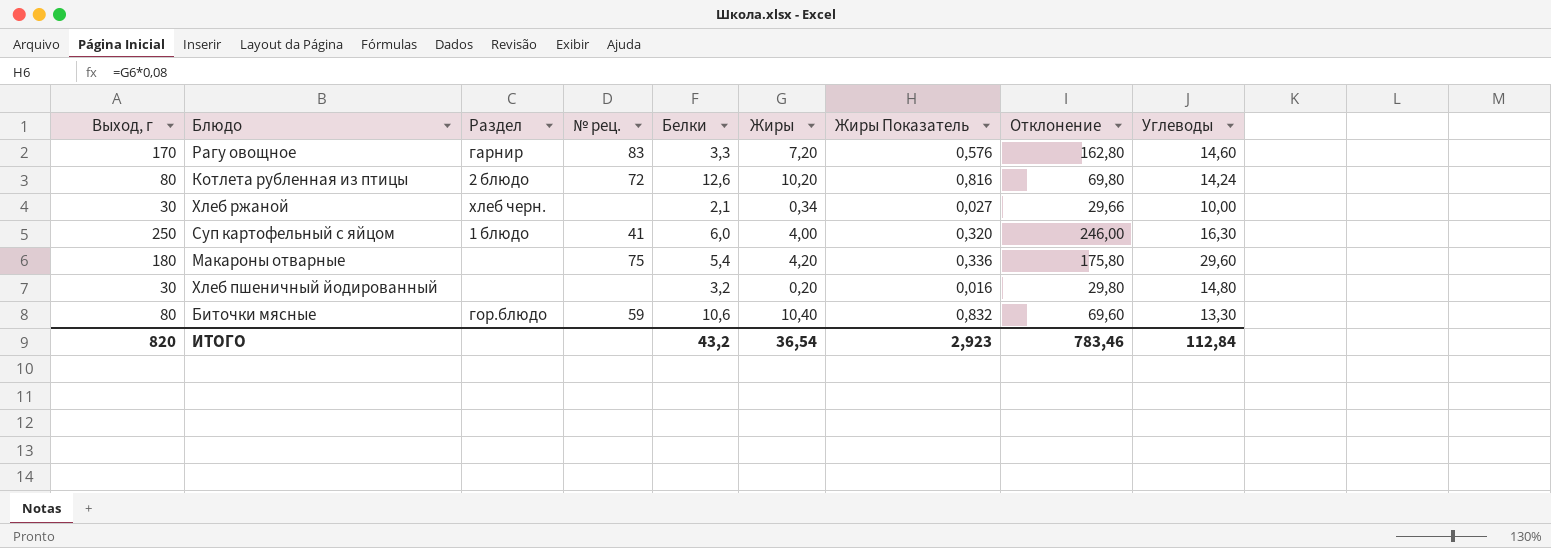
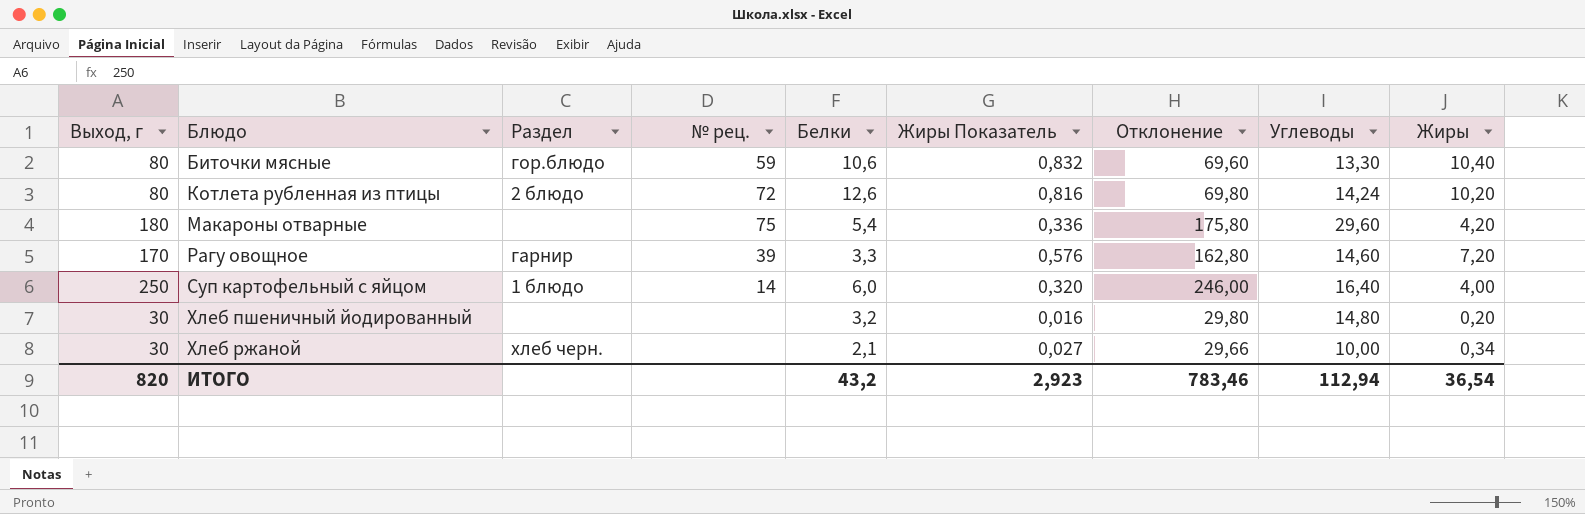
row order: none -> Блюдо ascending
column Жиры | position: 6 -> 9
Рагу овощное | № рец.: 83 -> 39
Суп картофельный с яйцом | № рец.: 41 -> 14
Суп картофельный с яйцом | Углеводы: 16,30 -> 16,40
ИТОГО | Углеводы: 112,84 -> 112,94

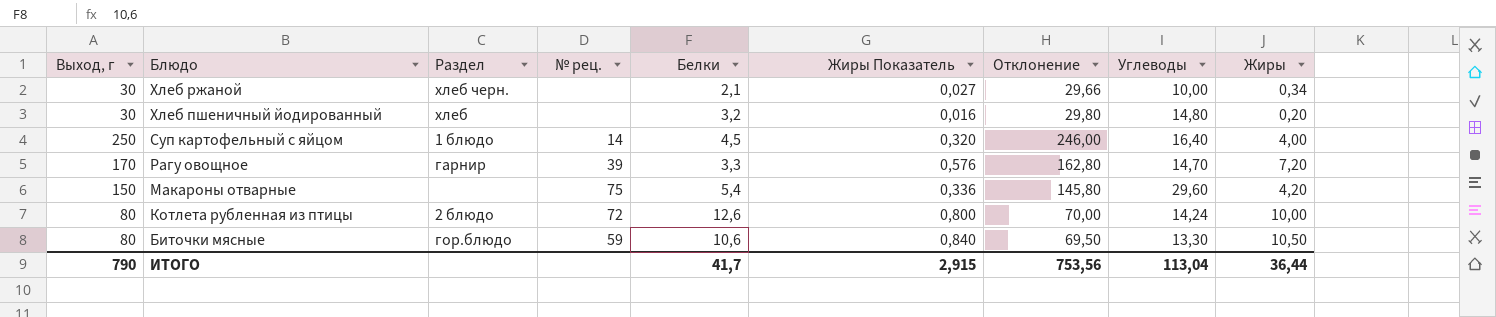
row order: Блюдо ascending -> Блюдо descending
Хлеб пшеничный йодированный | Раздел: none -> хлеб
Суп картофельный с яйцом | Белки: 6,0 -> 4,5
Рагу овощное | Углеводы: 14,60 -> 14,70
Макароны отварные | Выход, г: 180 -> 150
Макароны отварные | Отклонение: 175,80 -> 145,80
Котлета рубленная из птицы | Жиры Показатель: 0,816 -> 0,800
Котлета рубленная из птицы | Отклонение: 69,80 -> 70,00
Котлета рубленная из птицы | Жиры: 10,20 -> 10,00
Биточки мясные | Жиры Показатель: 0,832 -> 0,840
Биточки мясные | Отклонение: 69,60 -> 69,50
Биточки мясные | Жиры: 10,40 -> 10,50
ИТОГО | Выход, г: 820 -> 790
ИТОГО | Белки: 43,2 -> 41,7
ИТОГО | Жиры Показатель: 2,923 -> 2,915
ИТОГО | Отклонение: 783,46 -> 753,56
ИТОГО | Углеводы: 112,94 -> 113,04
ИТОГО | Жиры: 36,54 -> 36,44

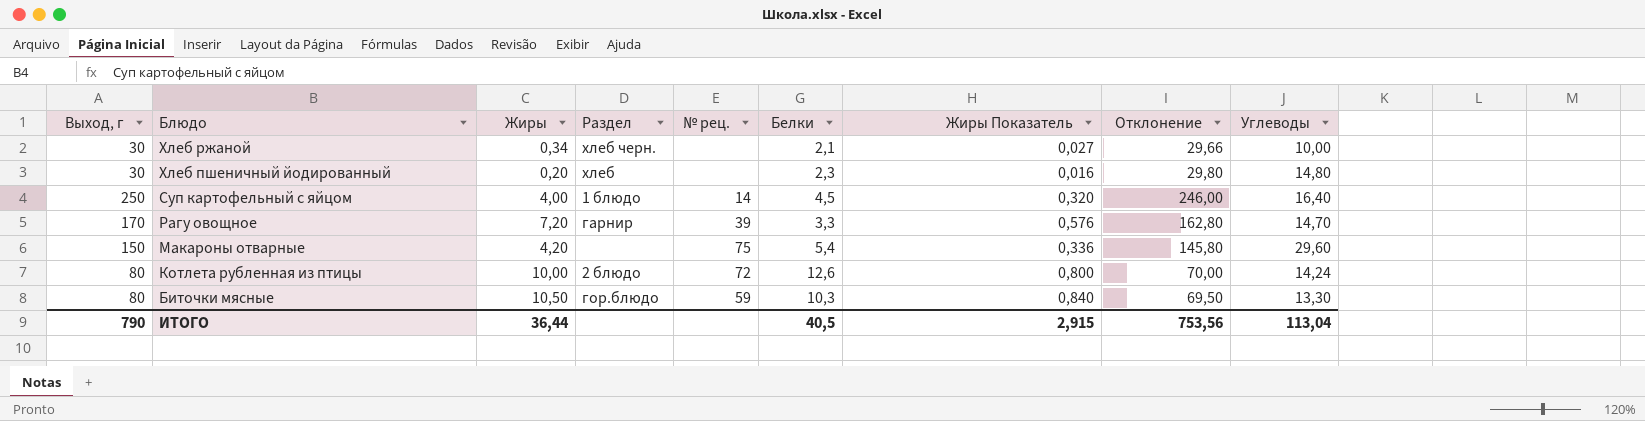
column Жиры | position: 9 -> 3
Хлеб пшеничный йодированный | Белки: 3,2 -> 2,3
Биточки мясные | Белки: 10,6 -> 10,3
ИТОГО | Белки: 41,7 -> 40,5

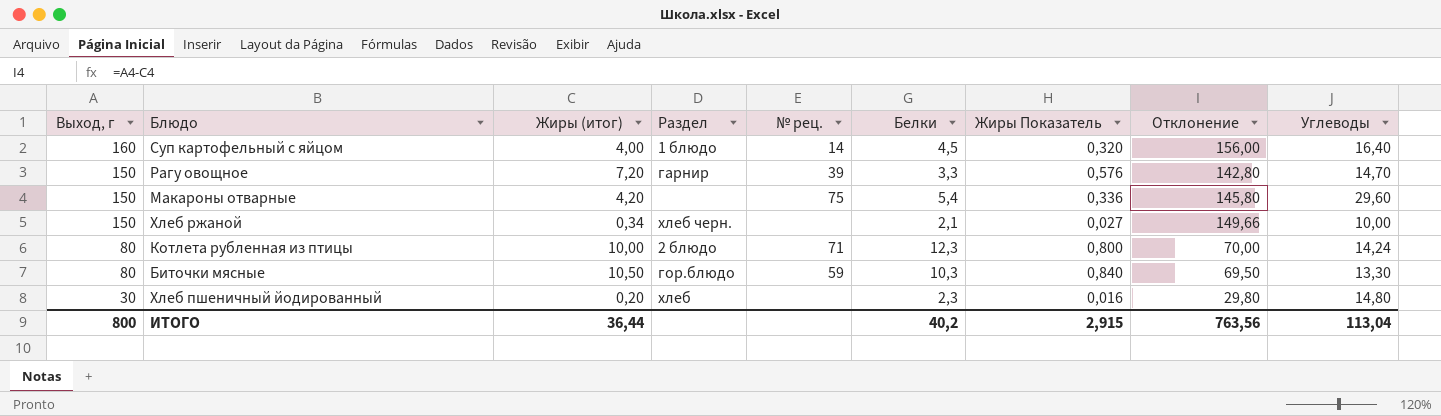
row order: Блюдо descending -> Выход, г descending
column name: Жиры -> Жиры (итог)
Суп картофельный с яйцом | Выход, г: 250 -> 160
Суп картофельный с яйцом | Отклонение: 246,00 -> 156,00
Рагу овощное | Выход, г: 170 -> 150
Рагу овощное | Отклонение: 162,80 -> 142,80
Хлеб ржаной | Выход, г: 30 -> 150
Хлеб ржаной | Отклонение: 29,66 -> 149,66
Котлета рубленная из птицы | № рец.: 72 -> 71
Котлета рубленная из птицы | Белки: 12,6 -> 12,3
ИТОГО | Выход, г: 790 -> 800
ИТОГО | Белки: 40,5 -> 40,2
ИТОГО | Отклонение: 753,56 -> 763,56

